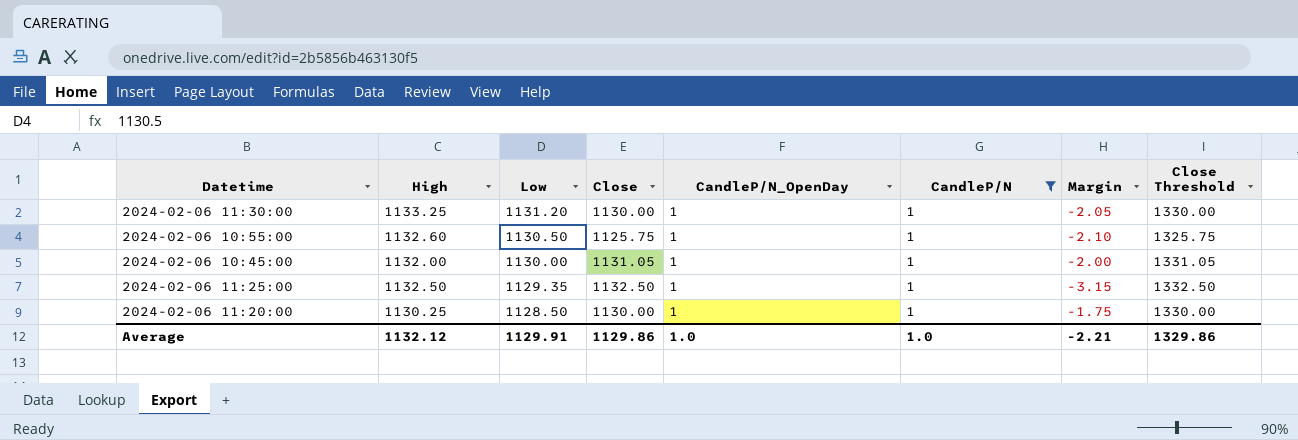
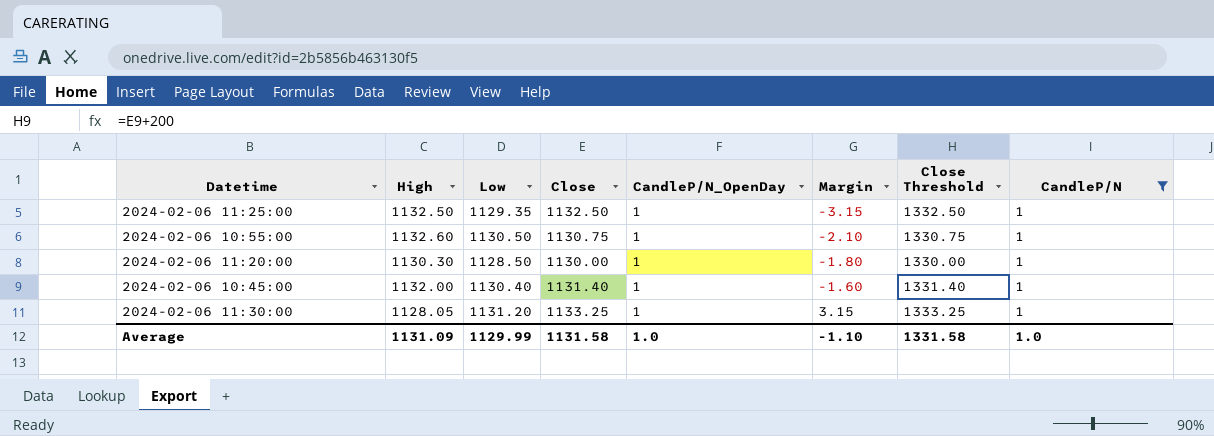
row order: Low descending -> Margin ascending
column CandleP/N | position: 6 -> 8
2024-02-06 10:55:00 | Close: 1125.75 -> 1130.75
2024-02-06 10:55:00 | Close Threshold: 1325.75 -> 1330.75
2024-02-06 11:20:00 | High: 1130.25 -> 1130.30
2024-02-06 11:20:00 | Margin: -1.75 -> -1.80
2024-02-06 10:45:00 | Low: 1130.00 -> 1130.40
2024-02-06 10:45:00 | Close: 1131.05 -> 1131.40
2024-02-06 10:45:00 | Margin: -2.00 -> -1.60
2024-02-06 10:45:00 | Close Threshold: 1331.05 -> 1331.40
2024-02-06 11:30:00 | High: 1133.25 -> 1128.05
2024-02-06 11:30:00 | Close: 1130.00 -> 1133.25
2024-02-06 11:30:00 | Margin: -2.05 -> 3.15
2024-02-06 11:30:00 | Close Threshold: 1330.00 -> 1333.25
Average | High: 1132.12 -> 1131.09
Average | Low: 1129.91 -> 1129.99
Average | Close: 1129.86 -> 1131.58
Average | Margin: -2.21 -> -1.10
Average | Close Threshold: 1329.86 -> 1331.58

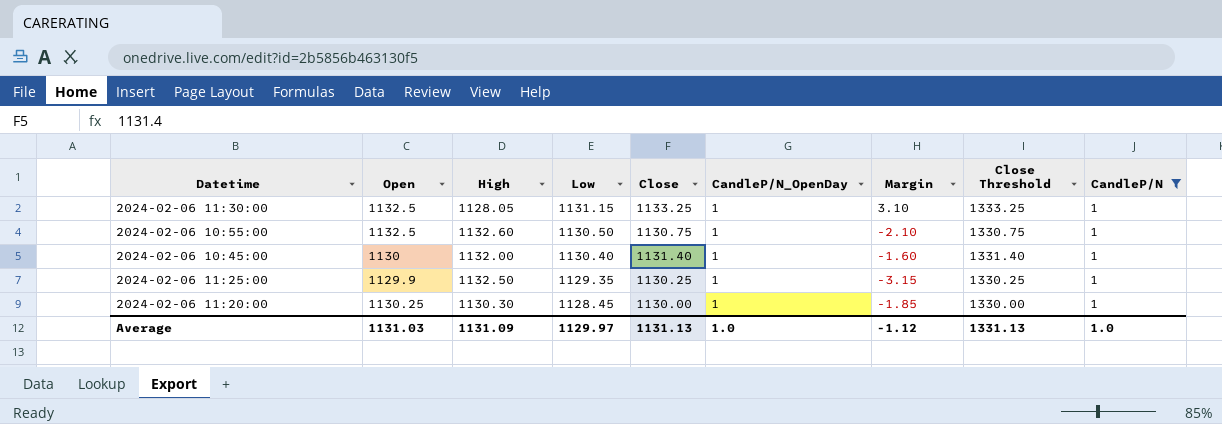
row order: Margin ascending -> Low descending
column Open | position: none -> 2
2024-02-06 11:30:00 | Low: 1131.20 -> 1131.15
2024-02-06 11:30:00 | Margin: 3.15 -> 3.10
2024-02-06 11:25:00 | Close: 1132.50 -> 1130.25
2024-02-06 11:25:00 | Close Threshold: 1332.50 -> 1330.25
2024-02-06 11:20:00 | Low: 1128.50 -> 1128.45
2024-02-06 11:20:00 | Margin: -1.80 -> -1.85
Average | Low: 1129.99 -> 1129.97
Average | Close: 1131.58 -> 1131.13
Average | Margin: -1.10 -> -1.12
Average | Close Threshold: 1331.58 -> 1331.13

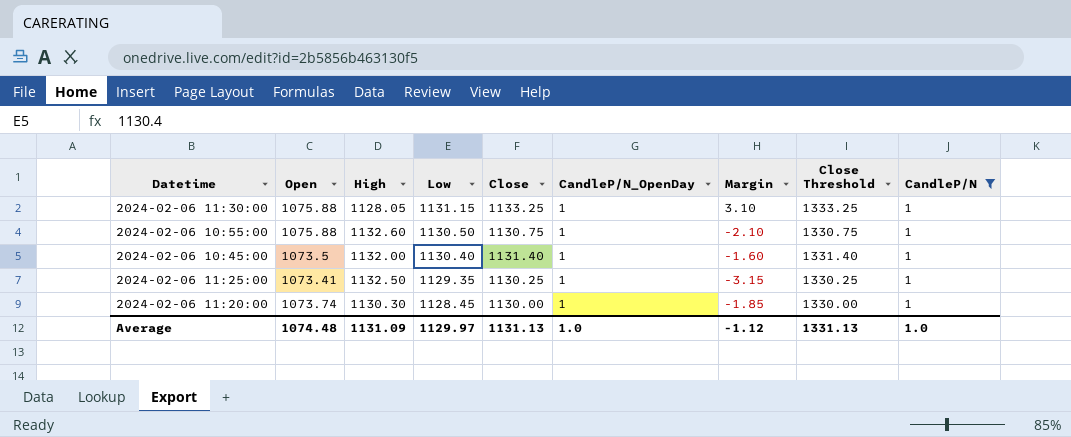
2024-02-06 11:30:00 | Open: 1132.5 -> 1075.88
2024-02-06 10:55:00 | Open: 1132.5 -> 1075.88
2024-02-06 10:45:00 | Open: 1130 -> 1073.5
2024-02-06 11:25:00 | Open: 1129.9 -> 1073.41
2024-02-06 11:20:00 | Open: 1130.25 -> 1073.74
Average | Open: 1131.03 -> 1074.48

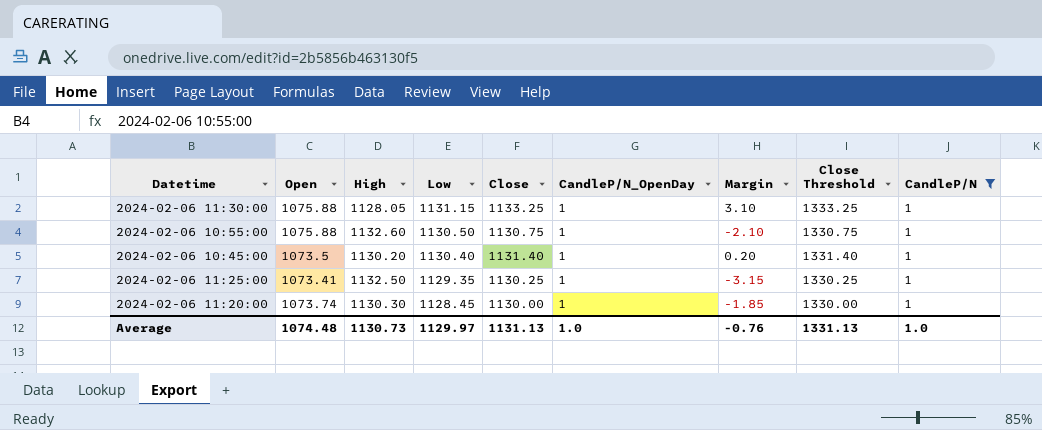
2024-02-06 10:45:00 | High: 1132.00 -> 1130.20
2024-02-06 10:45:00 | Margin: -1.60 -> 0.20
Average | High: 1131.09 -> 1130.73
Average | Margin: -1.12 -> -0.76

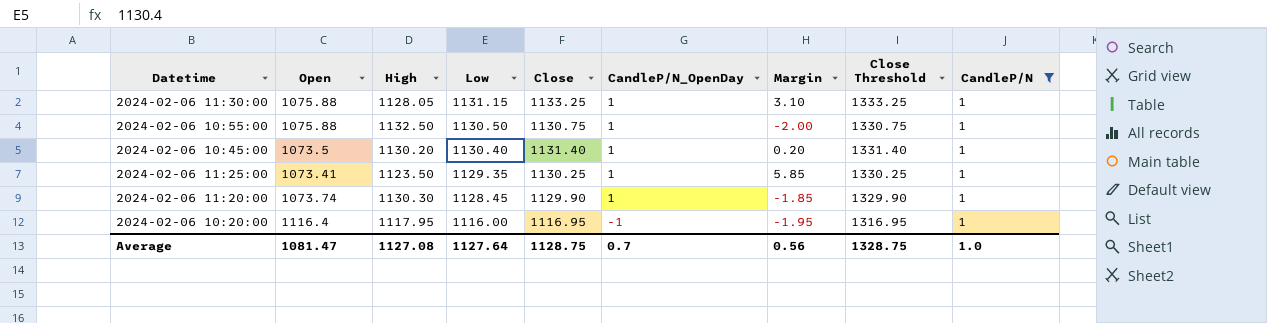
2024-02-06 10:55:00 | High: 1132.60 -> 1132.50
2024-02-06 10:55:00 | Margin: -2.10 -> -2.00
2024-02-06 11:25:00 | High: 1132.50 -> 1123.50
2024-02-06 11:25:00 | Margin: -3.15 -> 5.85
2024-02-06 11:20:00 | Close: 1130.00 -> 1129.90
2024-02-06 11:20:00 | Close Threshold: 1330.00 -> 1329.90
row 2024-02-06 10:20:00: none -> 1116.4 | 1117.95 | 1116.00 | 1116.95 | -1 | -1.95 | 1316.95 | 1
Average | Open: 1074.48 -> 1081.47
Average | High: 1130.73 -> 1127.08
Average | Low: 1129.97 -> 1127.64
Average | Close: 1131.13 -> 1128.75
Average | CandleP/N_OpenDay: 1.0 -> 0.7
Average | Margin: -0.76 -> 0.56
Average | Close Threshold: 1331.13 -> 1328.75

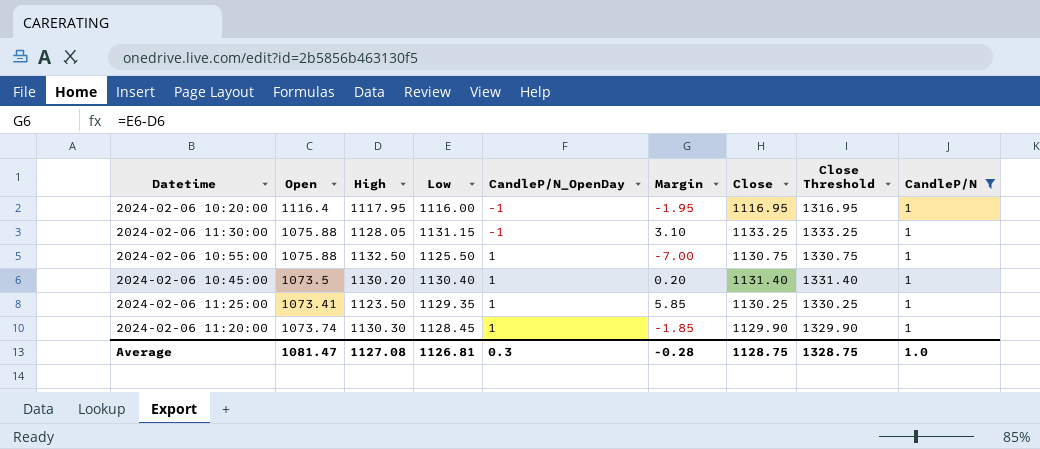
row order: Low descending -> CandleP/N_OpenDay ascending
column Close | position: 5 -> 7
2024-02-06 11:30:00 | CandleP/N_OpenDay: 1 -> -1
2024-02-06 10:55:00 | Low: 1130.50 -> 1125.50
2024-02-06 10:55:00 | Margin: -2.00 -> -7.00
Average | Low: 1127.64 -> 1126.81
Average | CandleP/N_OpenDay: 0.7 -> 0.3
Average | Margin: 0.56 -> -0.28

